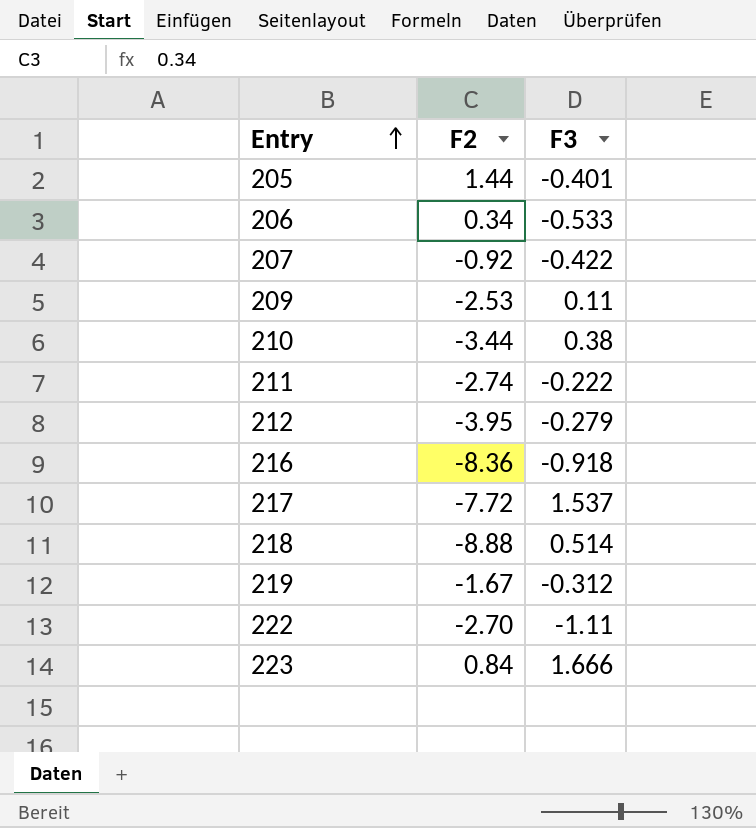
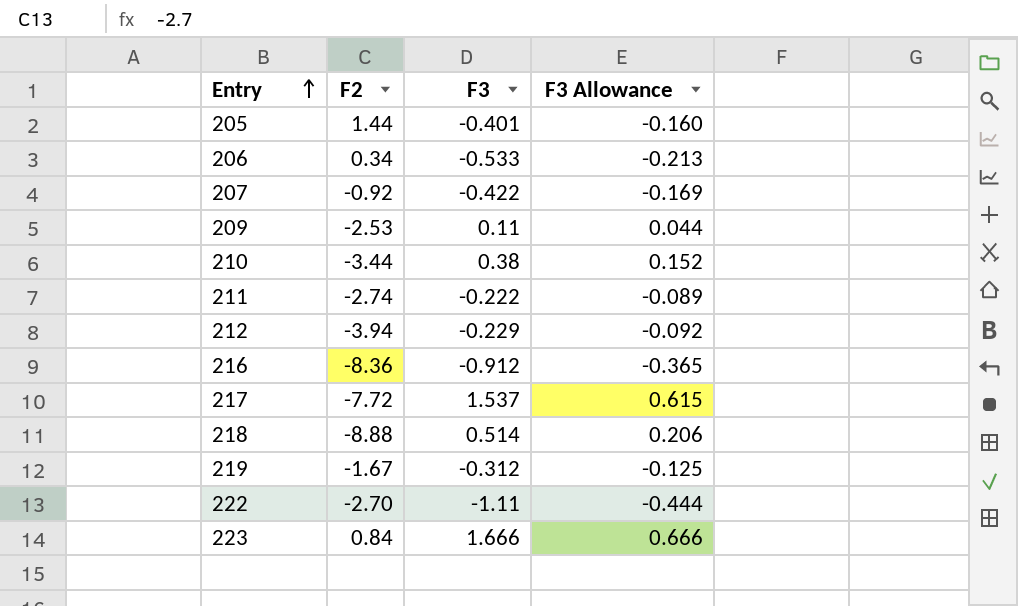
column F3 Allowance | formula: none -> [F3] * 0.4
212 | F2: -3.95 -> -3.94
212 | F3: -0.279 -> -0.229
216 | F3: -0.918 -> -0.912

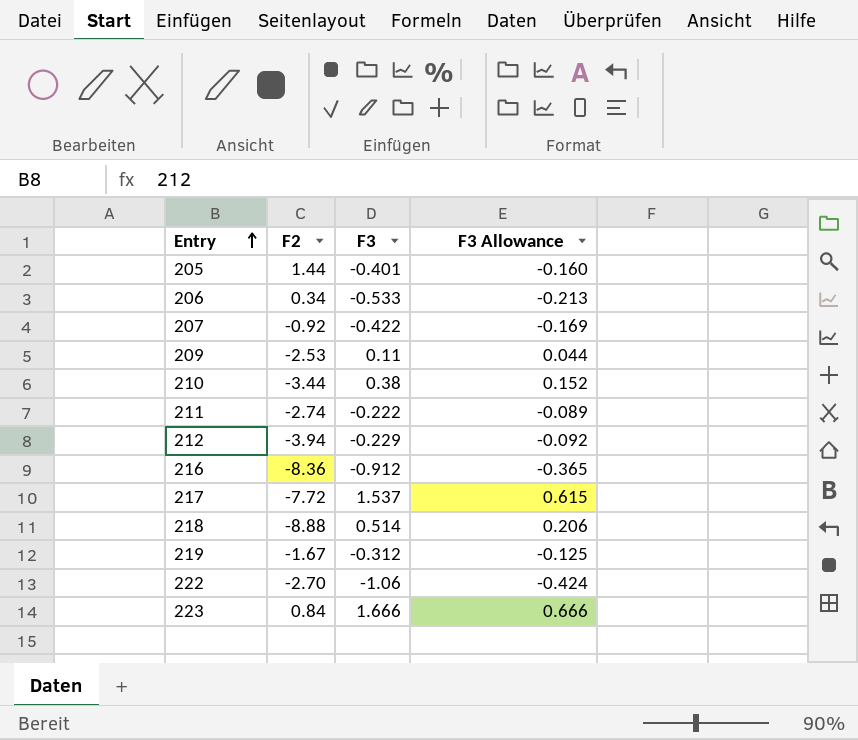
222 | F3: -1.11 -> -1.06
222 | F3 Allowance: -0.444 -> -0.424

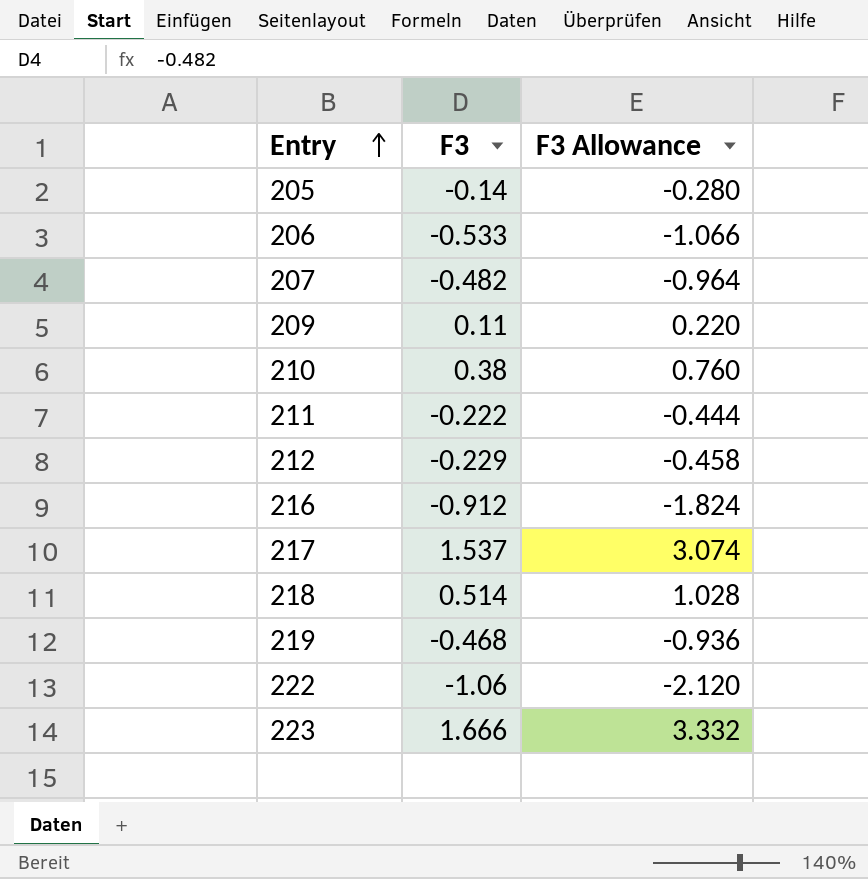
column F2 | position: 2 -> none
column F3 Allowance | formula: [F3] * 0.4 -> [F3] * 2
205 | F3: -0.401 -> -0.14
207 | F3: -0.422 -> -0.482
219 | F3: -0.312 -> -0.468

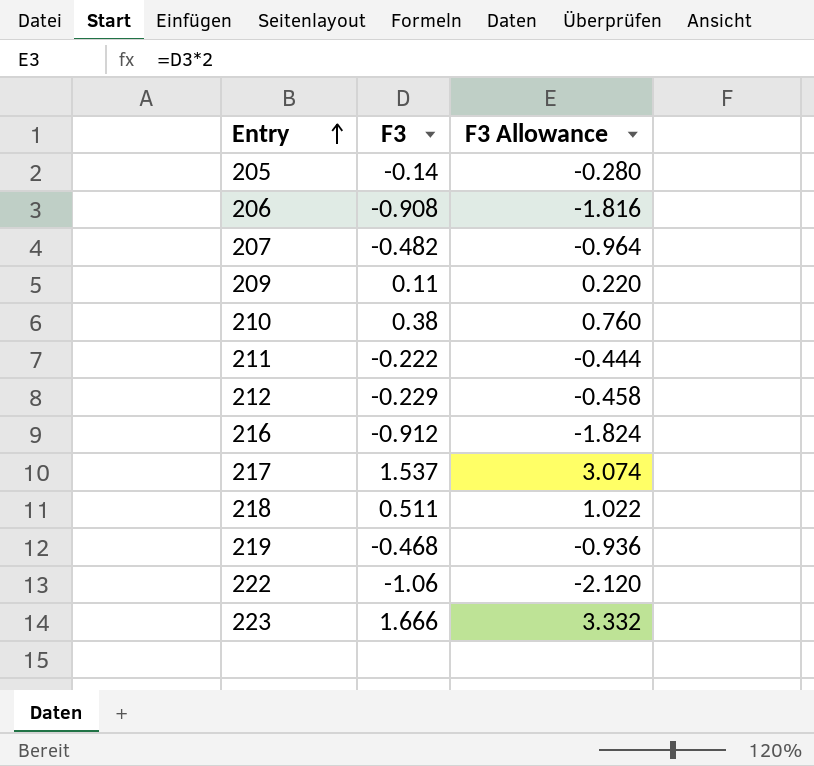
206 | F3: -0.533 -> -0.908
206 | F3 Allowance: -1.066 -> -1.816
218 | F3: 0.514 -> 0.511
218 | F3 Allowance: 1.028 -> 1.022

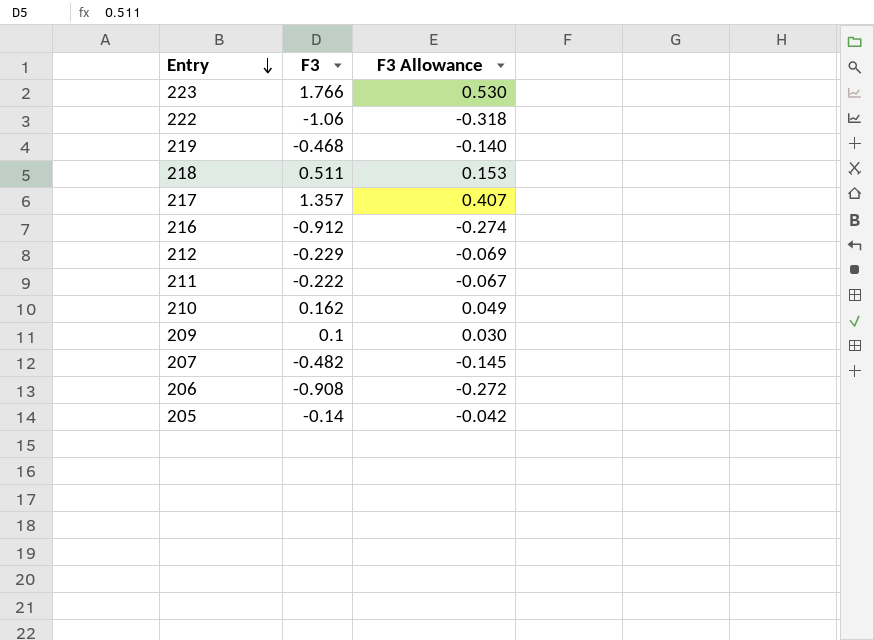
row order: Entry ascending -> Entry descending
column F3 Allowance | formula: [F3] * 2 -> [F3] * 0.3
223 | F3: 1.666 -> 1.766
217 | F3: 1.537 -> 1.357
210 | F3: 0.38 -> 0.162
209 | F3: 0.11 -> 0.1

